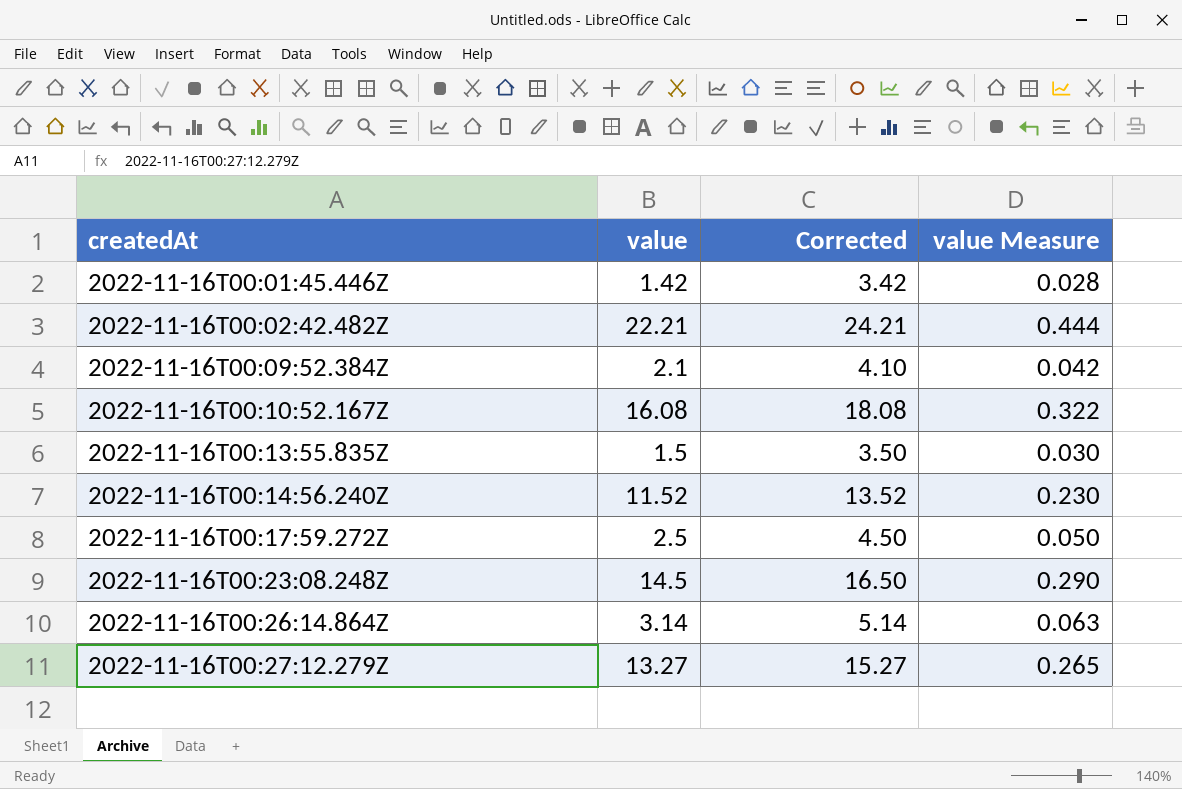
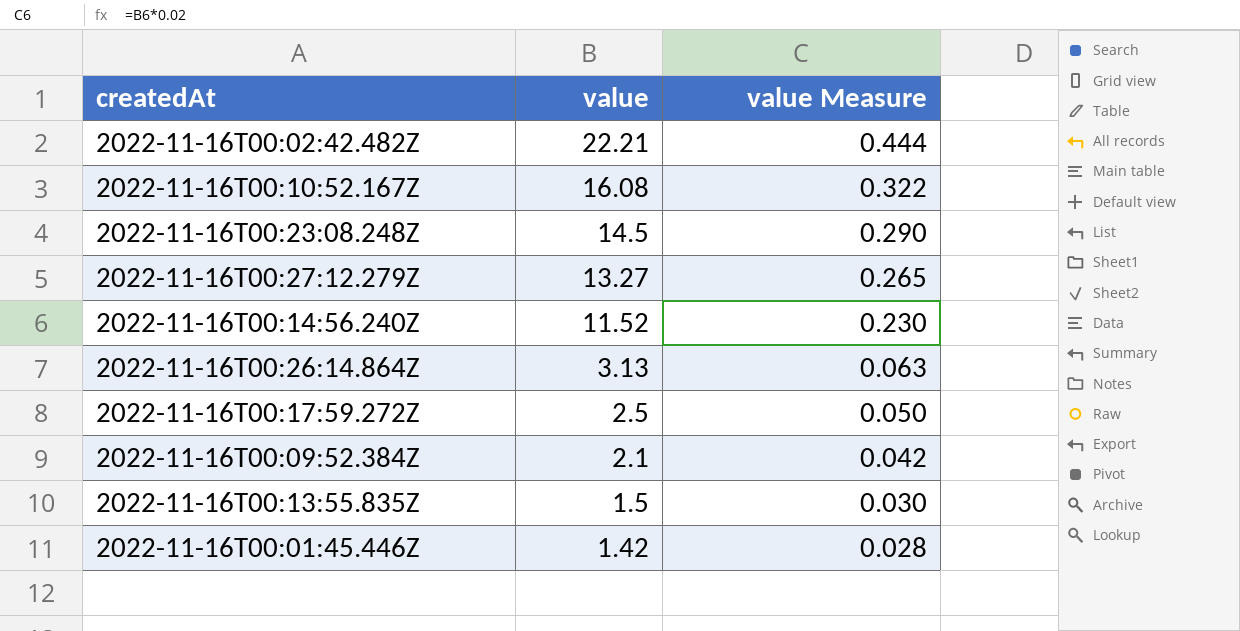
row order: createdAt ascending -> value descending
column Corrected | formula: [value] + 2 -> none
2022-11-16T00:26:14.864Z | value: 3.14 -> 3.13

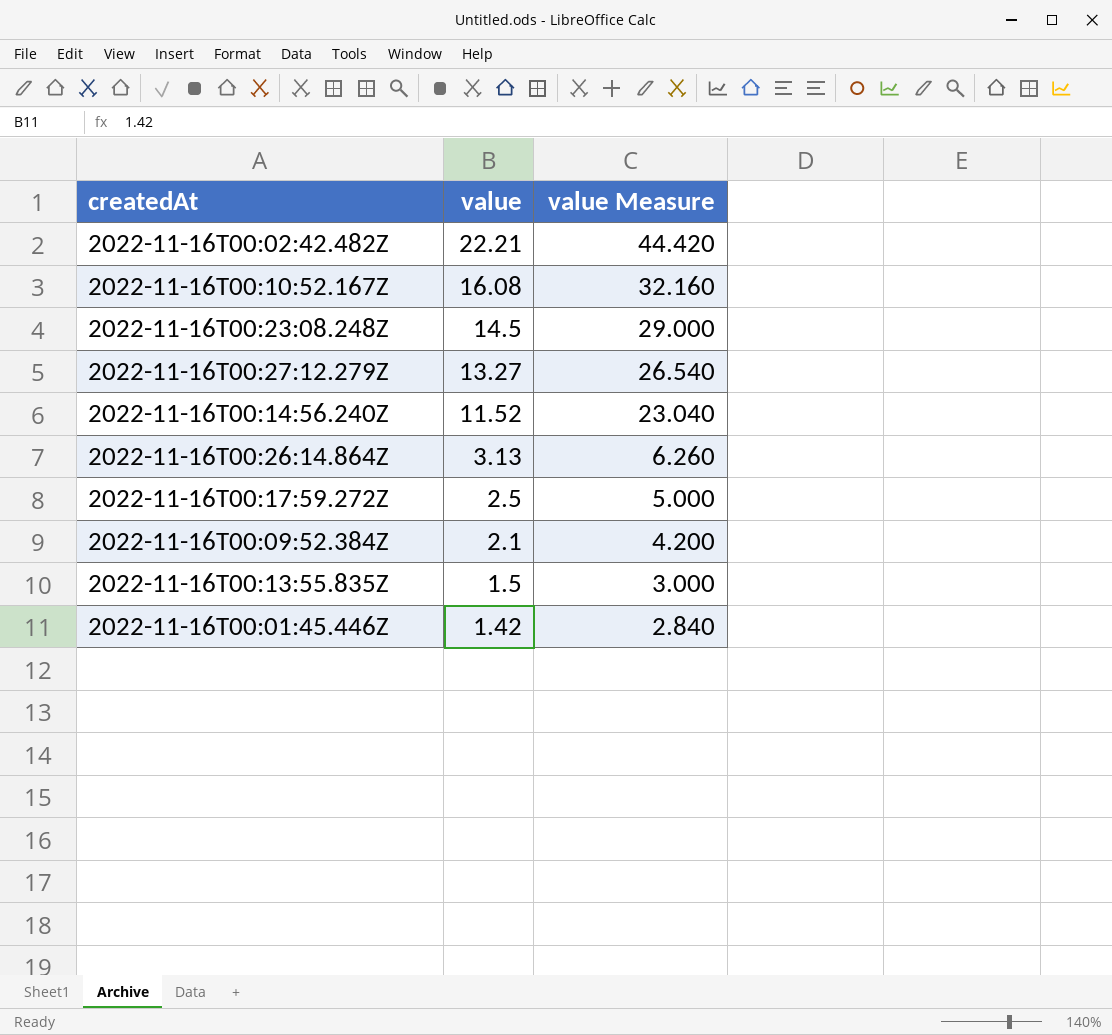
column value Measure | formula: [value] * 0.02 -> [value] * 2

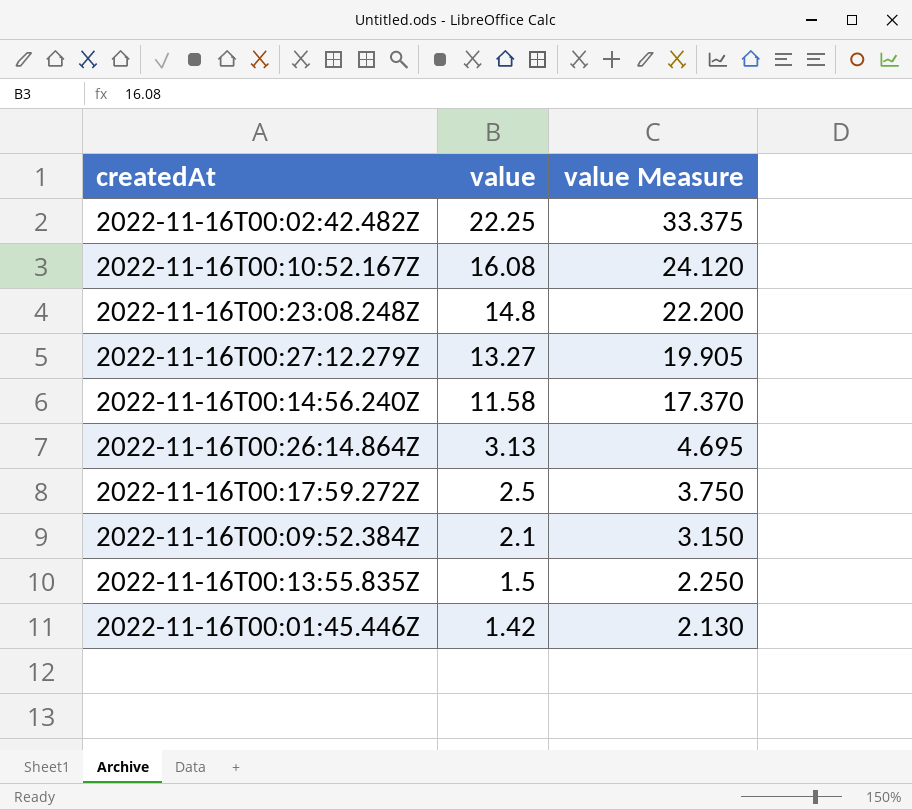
column value Measure | formula: [value] * 2 -> [value] * 1.5
2022-11-16T00:02:42.482Z | value: 22.21 -> 22.25
2022-11-16T00:23:08.248Z | value: 14.5 -> 14.8
2022-11-16T00:14:56.240Z | value: 11.52 -> 11.58

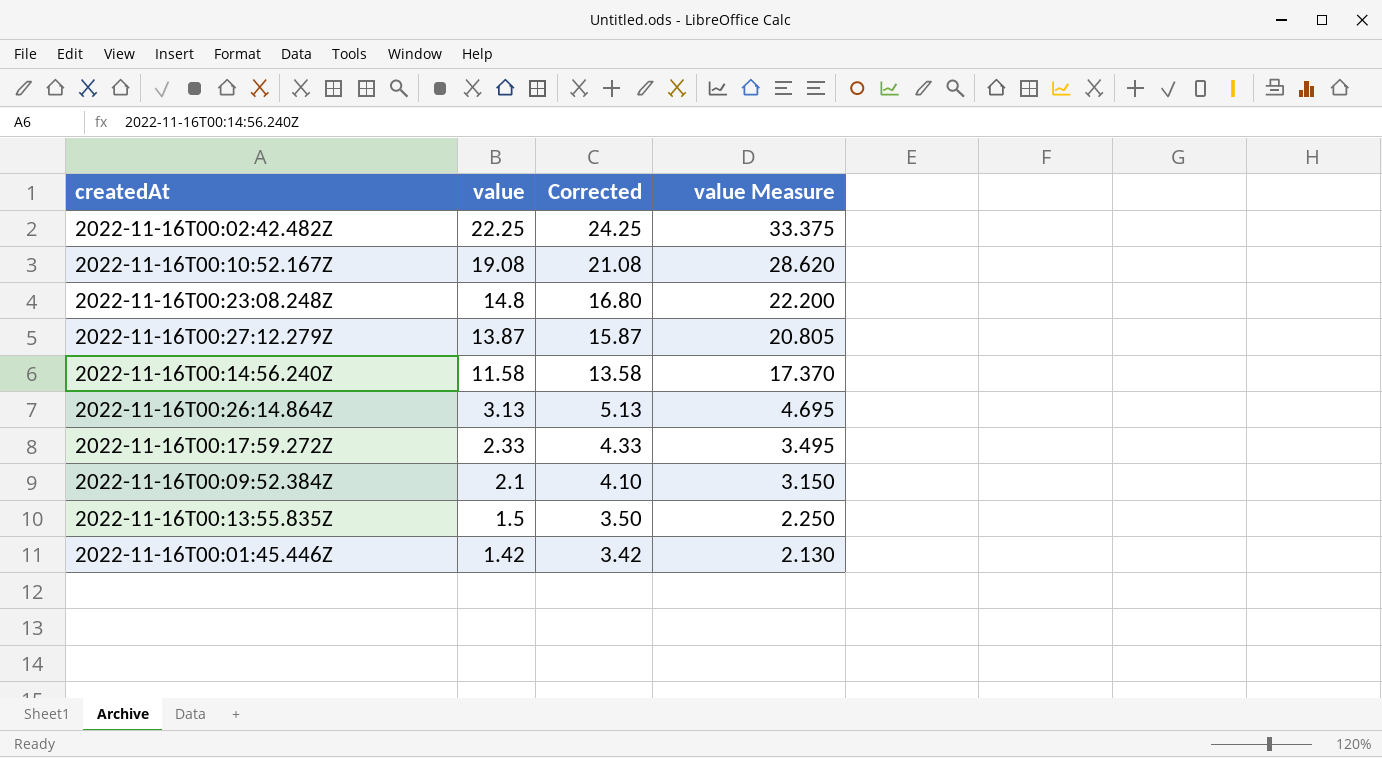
column Corrected | formula: none -> [value] + 2
2022-11-16T00:10:52.167Z | value: 16.08 -> 19.08
2022-11-16T00:10:52.167Z | value Measure: 24.120 -> 28.620
2022-11-16T00:27:12.279Z | value: 13.27 -> 13.87
2022-11-16T00:27:12.279Z | value Measure: 19.905 -> 20.805
2022-11-16T00:17:59.272Z | value: 2.5 -> 2.33
2022-11-16T00:17:59.272Z | value Measure: 3.750 -> 3.495

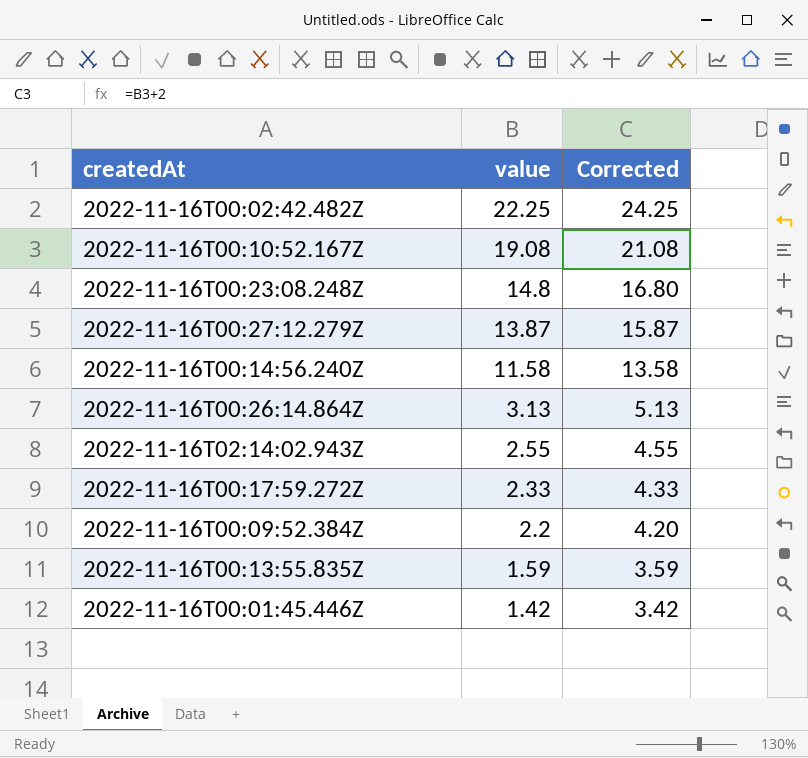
column value Measure | formula: [value] * 1.5 -> none
row 2022-11-16T02:14:02.943Z: none -> 2.55 | 4.55
2022-11-16T00:09:52.384Z | value: 2.1 -> 2.2
2022-11-16T00:09:52.384Z | Corrected: 4.10 -> 4.20
2022-11-16T00:13:55.835Z | value: 1.5 -> 1.59
2022-11-16T00:13:55.835Z | Corrected: 3.50 -> 3.59

